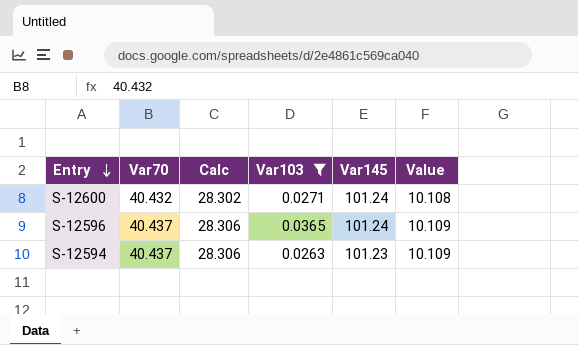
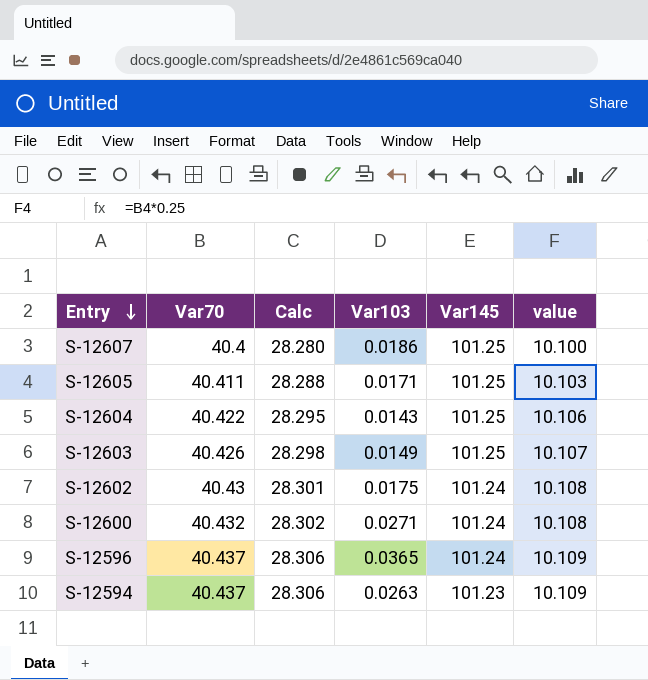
filter: Var103 >= 0.0263 -> none
column name: Value -> value

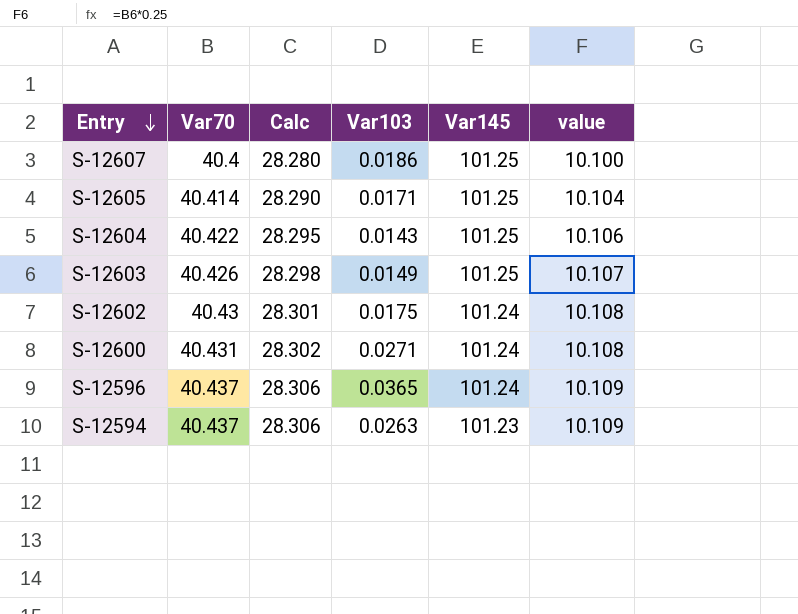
S-12605 | Var70: 40.411 -> 40.414
S-12605 | Calc: 28.288 -> 28.290
S-12605 | value: 10.103 -> 10.104
S-12600 | Var70: 40.432 -> 40.431

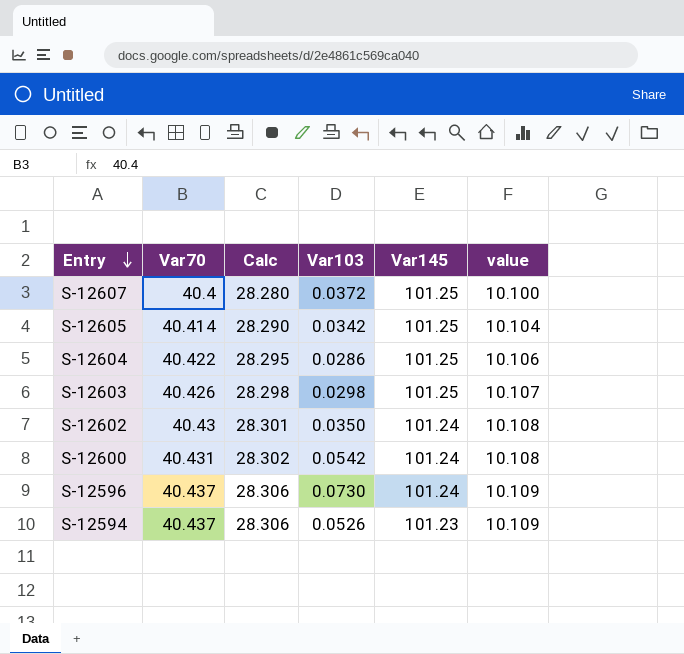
S-12607 | Var103: 0.0186 -> 0.0372
S-12605 | Var103: 0.0171 -> 0.0342
S-12604 | Var103: 0.0143 -> 0.0286
S-12603 | Var103: 0.0149 -> 0.0298
S-12602 | Var103: 0.0175 -> 0.0350
S-12600 | Var103: 0.0271 -> 0.0542
S-12596 | Var103: 0.0365 -> 0.0730
S-12594 | Var103: 0.0263 -> 0.0526

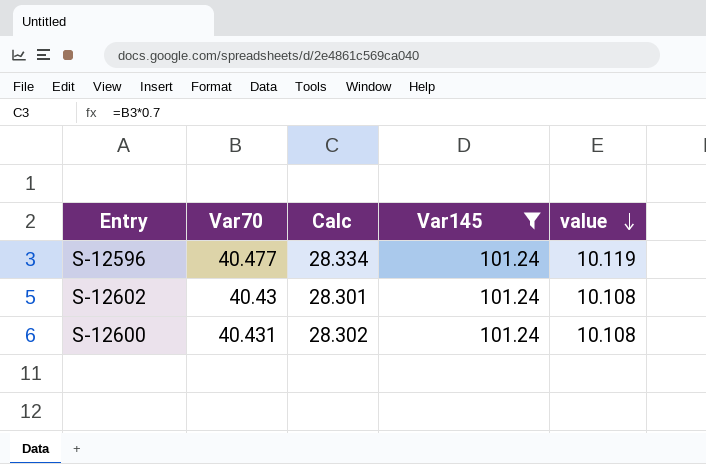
filter: none -> Var145 = 101.24
row order: Entry descending -> value descending
column Var103 | position: 4 -> none
S-12596 | Var70: 40.437 -> 40.477
S-12596 | Calc: 28.306 -> 28.334
S-12596 | value: 10.109 -> 10.119

